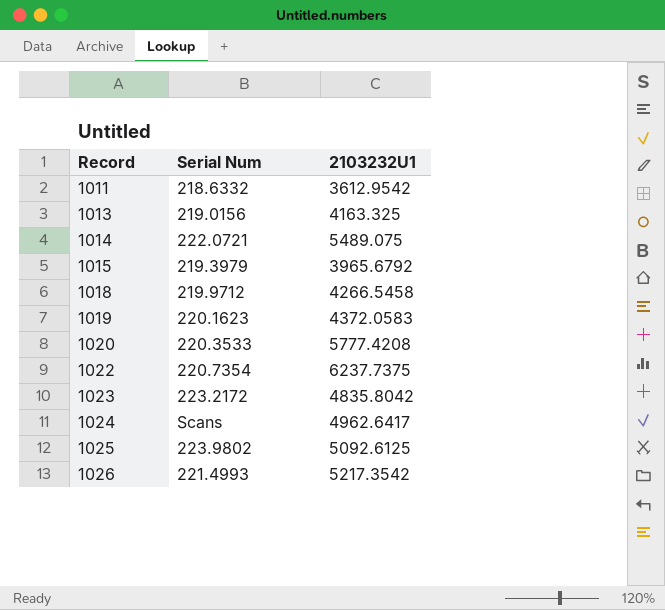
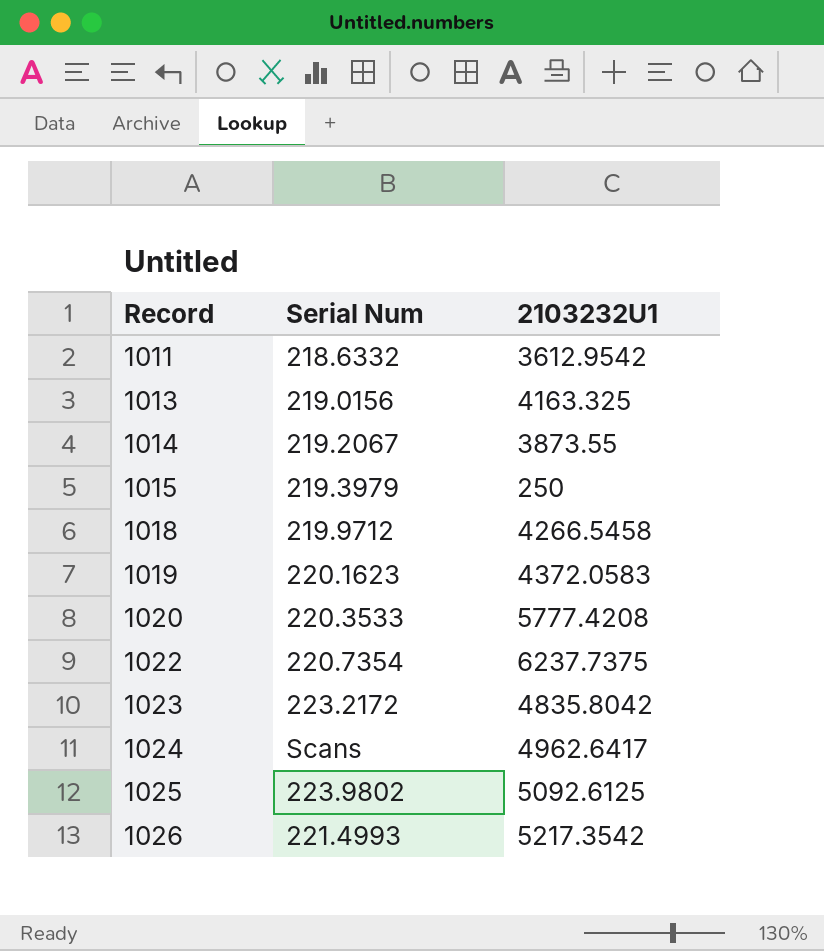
1014 | Serial Num: 222.0721 -> 219.2067
1014 | 2103232U1: 5489.075 -> 3873.55
1015 | 2103232U1: 3965.6792 -> 250

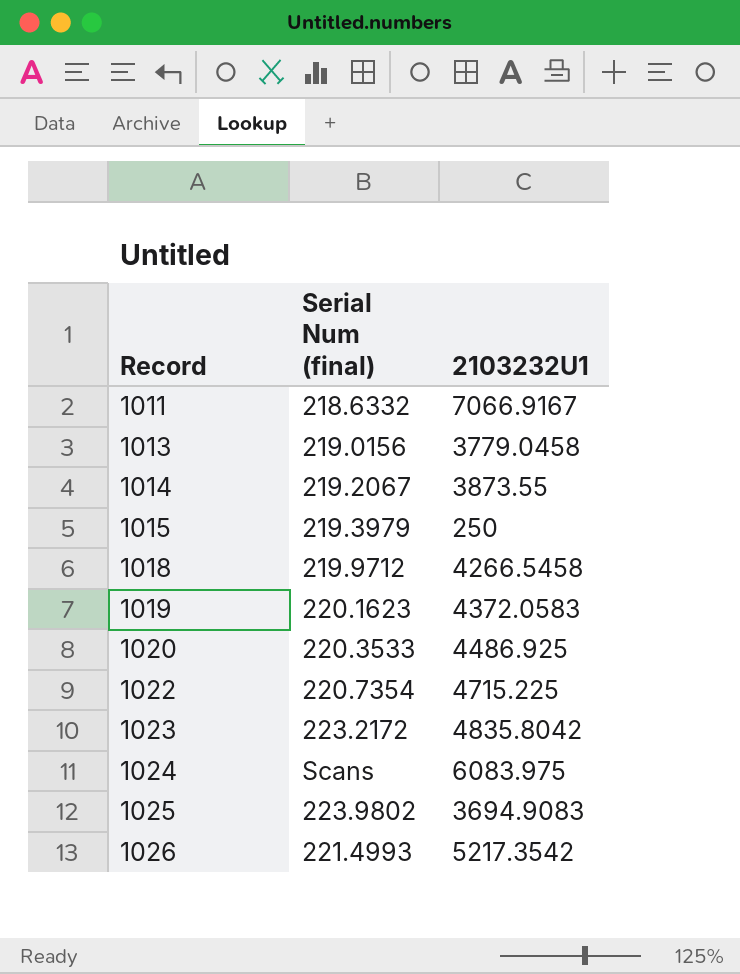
column name: Serial Num -> Serial Num (final)
1011 | 2103232U1: 3612.9542 -> 7066.9167
1013 | 2103232U1: 4163.325 -> 3779.0458
1020 | 2103232U1: 5777.4208 -> 4486.925
1022 | 2103232U1: 6237.7375 -> 4715.225
1024 | 2103232U1: 4962.6417 -> 6083.975
1025 | 2103232U1: 5092.6125 -> 3694.9083

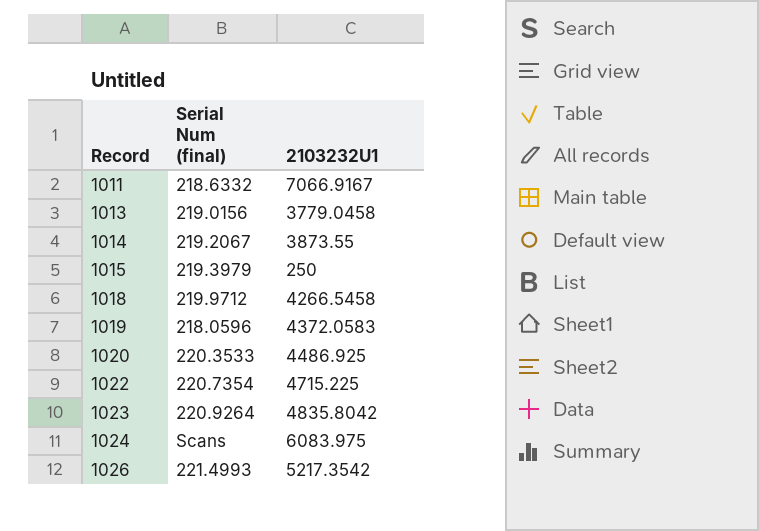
row 1025: 223.9802 | 3694.9083 -> none
1019 | Serial Num (final): 220.1623 -> 218.0596
1023 | Serial Num (final): 223.2172 -> 220.9264

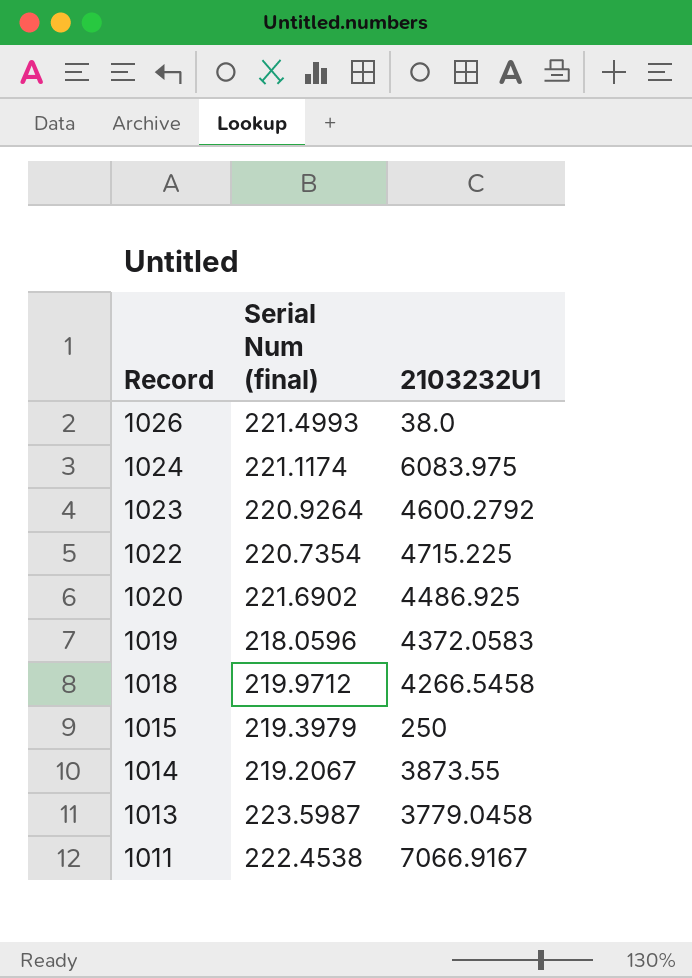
row order: Record ascending -> Record descending
1026 | 2103232U1: 5217.3542 -> 38.0
1024 | Serial Num (final): Scans -> 221.1174
1023 | 2103232U1: 4835.8042 -> 4600.2792
1020 | Serial Num (final): 220.3533 -> 221.6902
1013 | Serial Num (final): 219.0156 -> 223.5987
1011 | Serial Num (final): 218.6332 -> 222.4538

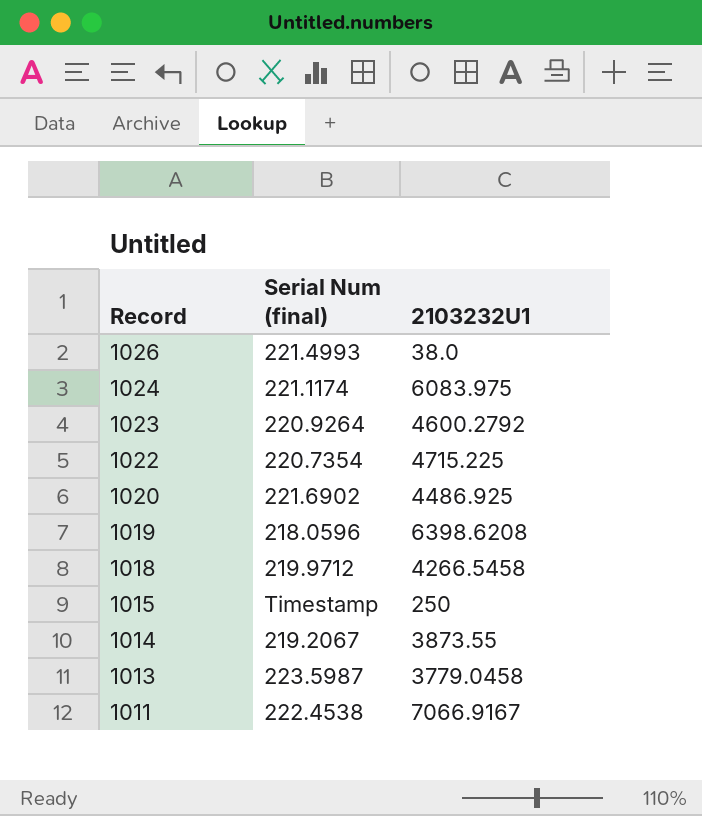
1019 | 2103232U1: 4372.0583 -> 6398.6208
1015 | Serial Num (final): 219.3979 -> Timestamp

